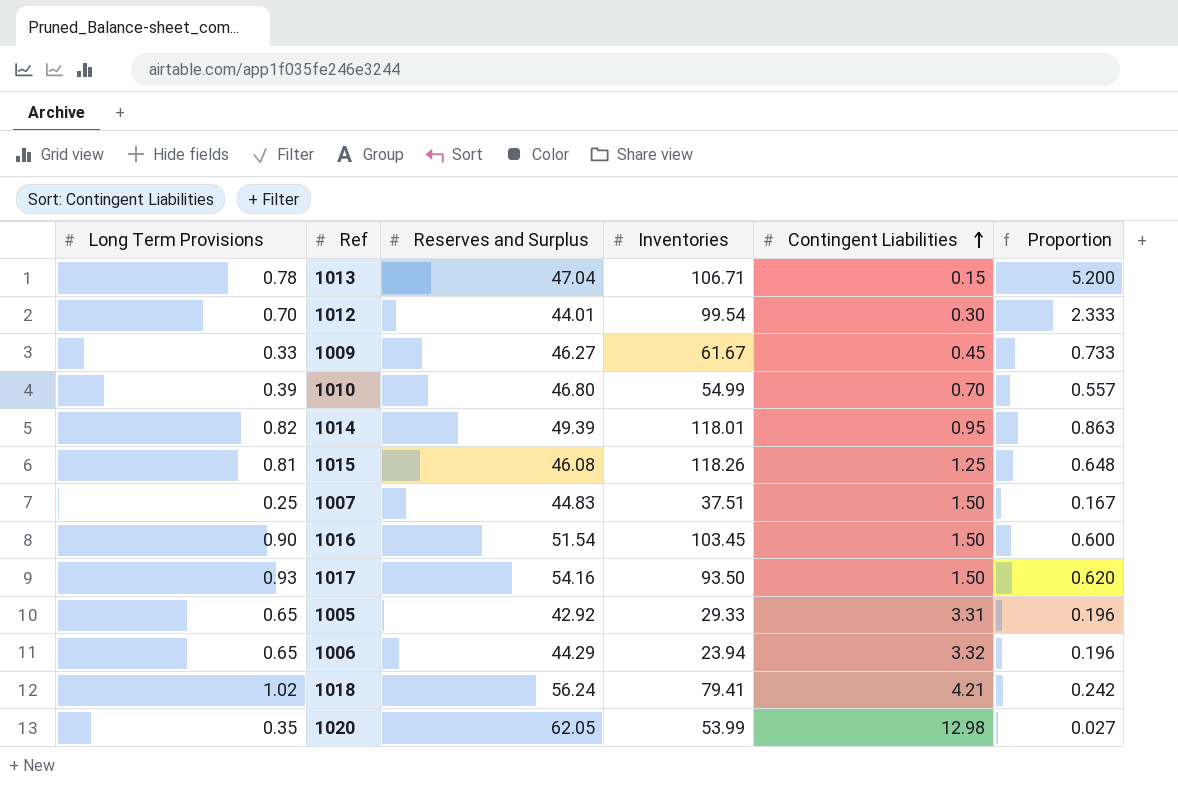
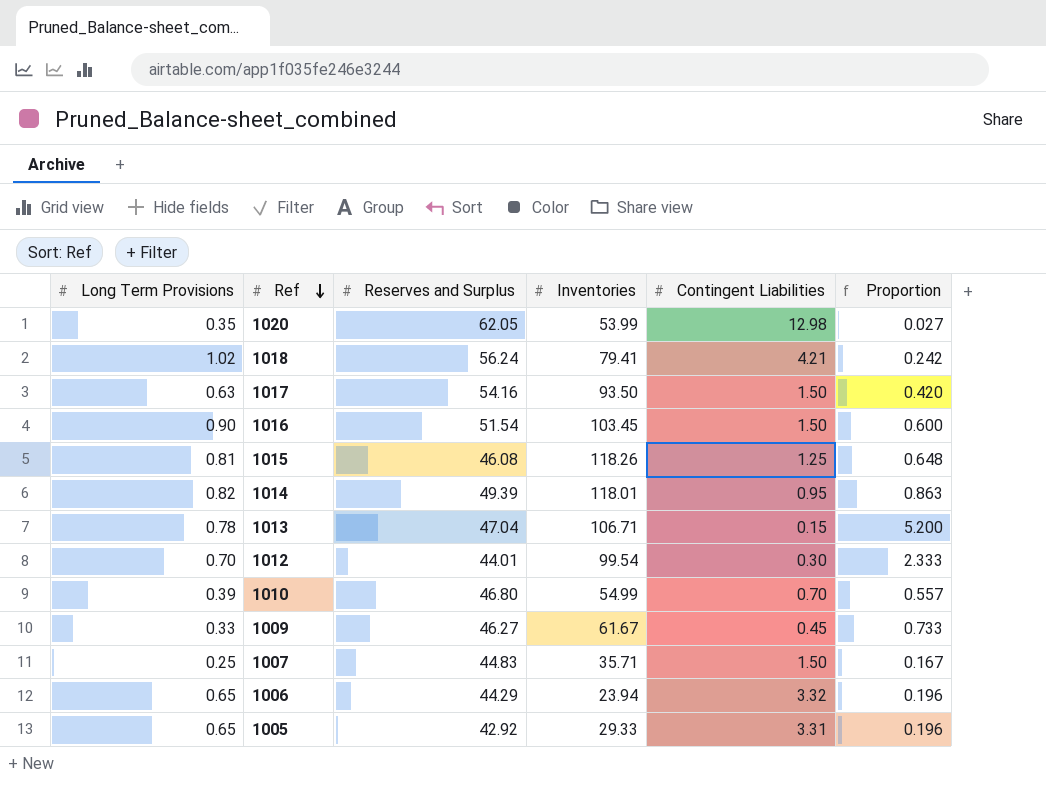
row order: Contingent Liabilities ascending -> Ref descending
1017 | Long Term Provisions: 0.93 -> 0.63
1017 | Proportion: 0.620 -> 0.420
1007 | Inventories: 37.51 -> 35.71

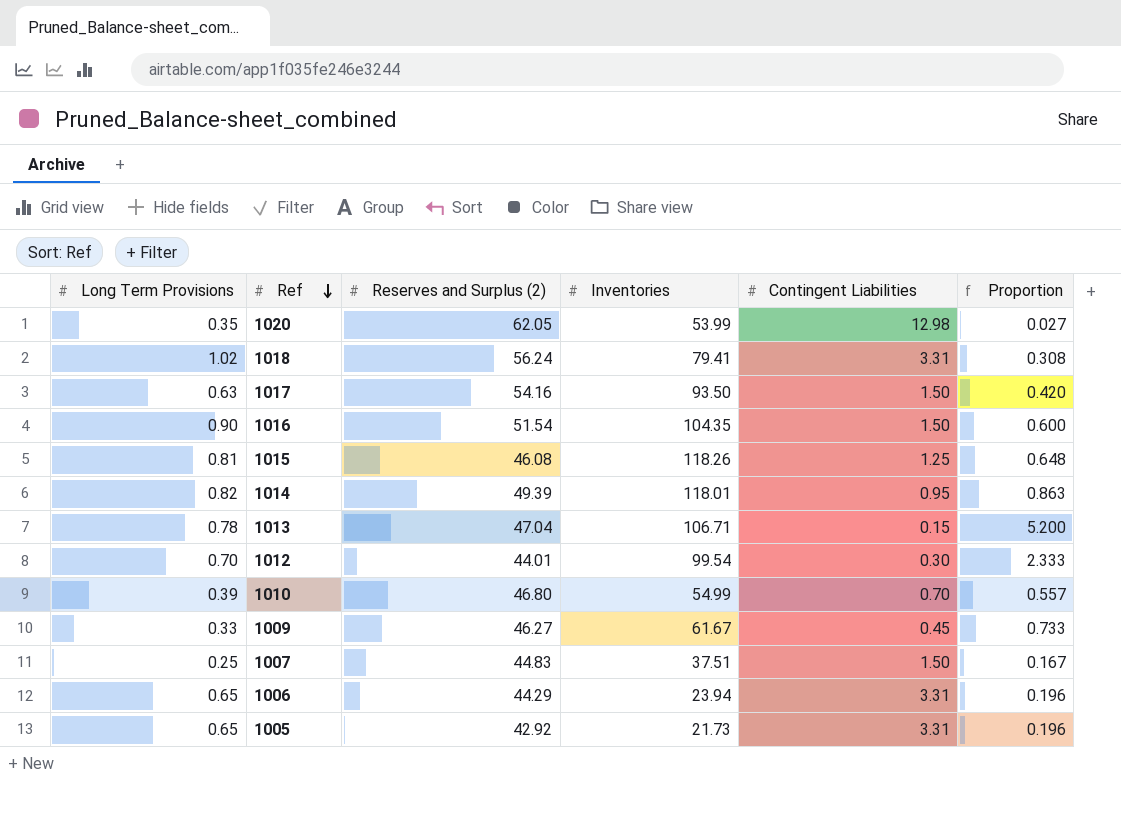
column name: Reserves and Surplus -> Reserves and Surplus (2)
1018 | Contingent Liabilities: 4.21 -> 3.31
1018 | Proportion: 0.242 -> 0.308
1016 | Inventories: 103.45 -> 104.35
1007 | Inventories: 35.71 -> 37.51
1006 | Contingent Liabilities: 3.32 -> 3.31
1005 | Inventories: 29.33 -> 21.73

